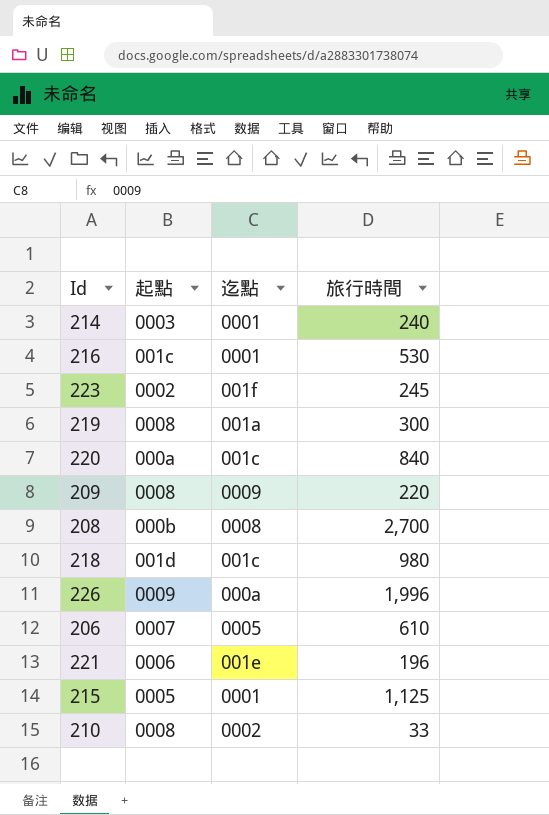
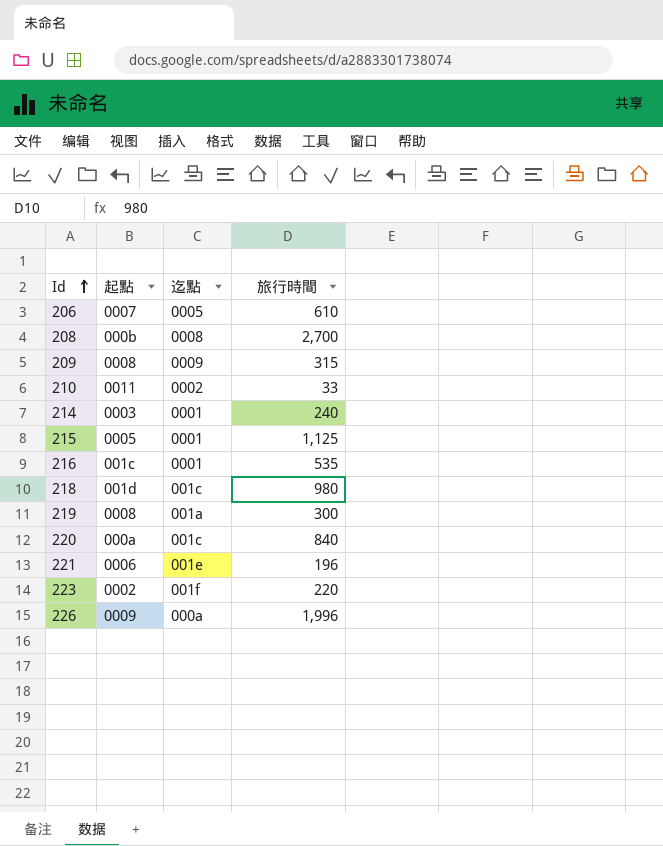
row order: none -> Id ascending
209 | 旅行時間: 220 -> 315
210 | 起點: 0008 -> 0011
216 | 旅行時間: 530 -> 535
223 | 旅行時間: 245 -> 220

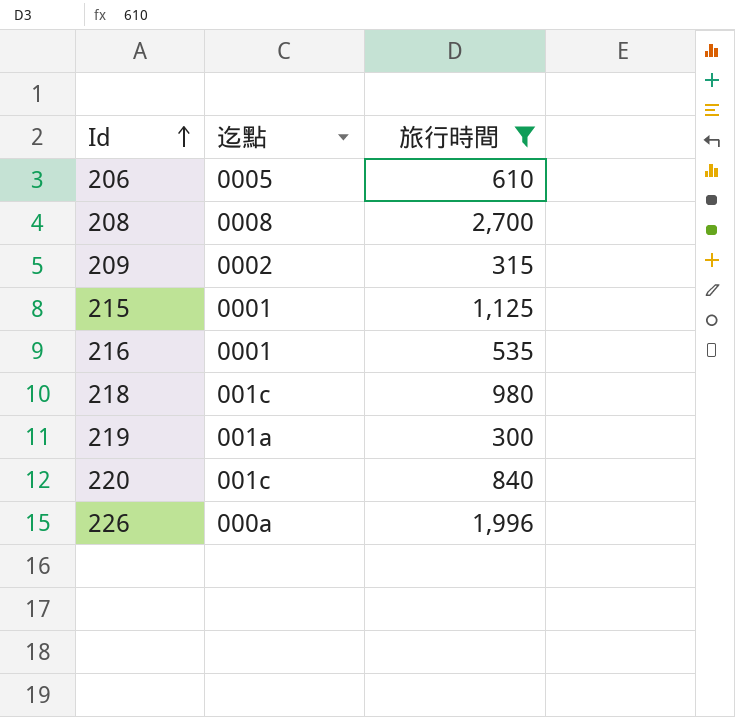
filter: none -> 旅行時間 >= 300
column 起點 | position: 2 -> none
209 | 迄點: 0009 -> 0002

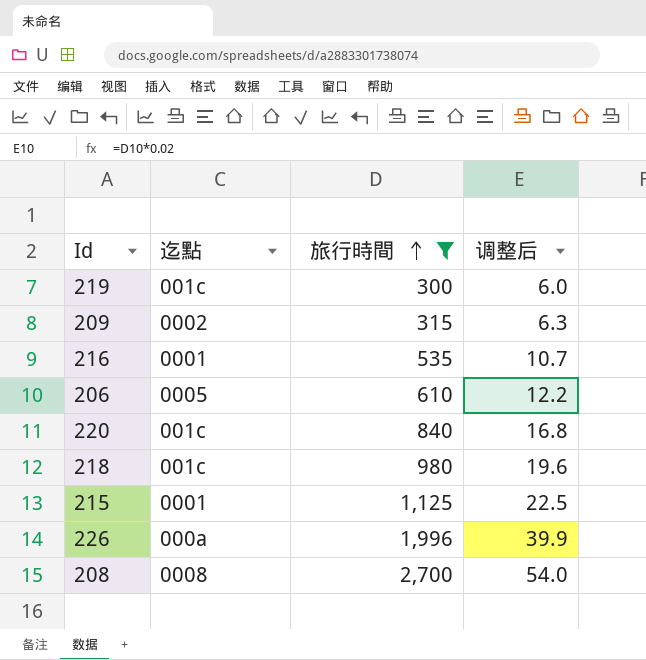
row order: Id ascending -> 旅行時間 ascending
column 调整后 | formula: none -> [旅行時間] * 0.02
219 | 迄點: 001a -> 001c

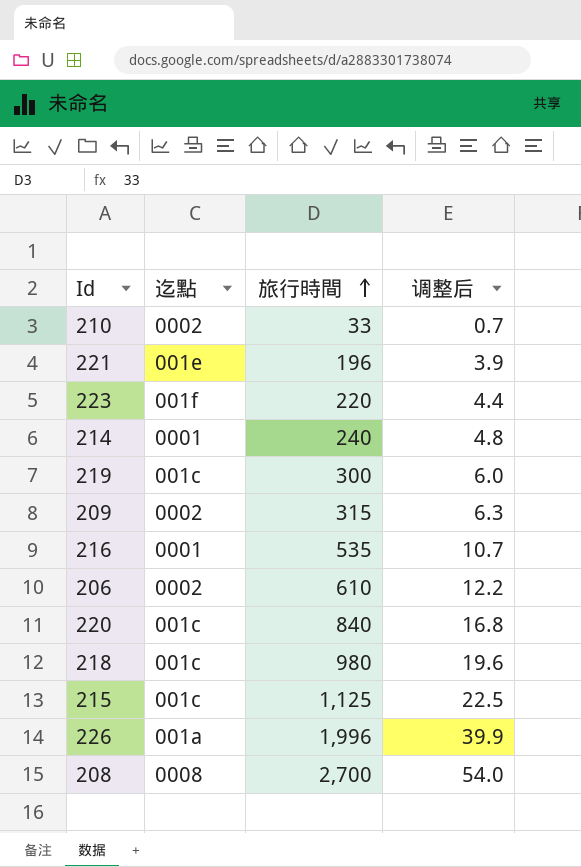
filter: 旅行時間 >= 300 -> none
206 | 迄點: 0005 -> 0002
215 | 迄點: 0001 -> 001c
226 | 迄點: 000a -> 001a

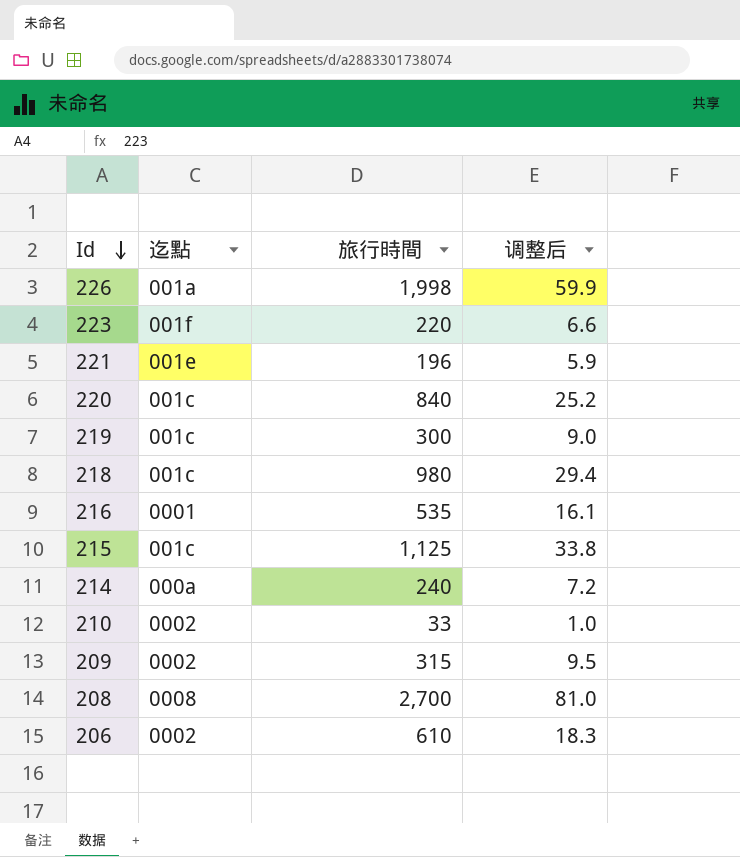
row order: 旅行時間 ascending -> Id descending
column 调整后 | formula: [旅行時間] * 0.02 -> [旅行時間] * 0.03
226 | 旅行時間: 1,996 -> 1,998
214 | 迄點: 0001 -> 000a

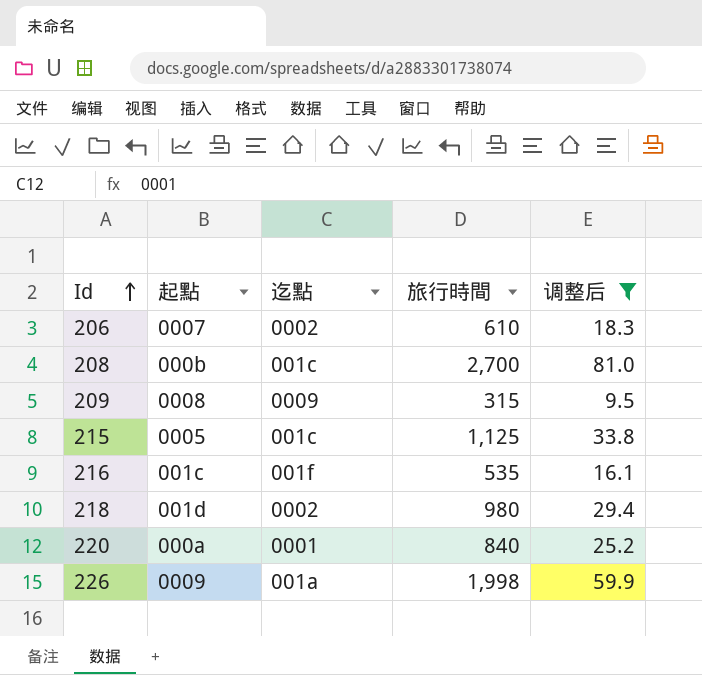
filter: none -> 调整后 >= 9.5
row order: Id descending -> Id ascending
column 起點 | position: none -> 2
208 | 迄點: 0008 -> 001c
209 | 迄點: 0002 -> 0009
216 | 迄點: 0001 -> 001f
218 | 迄點: 001c -> 0002
220 | 迄點: 001c -> 0001

